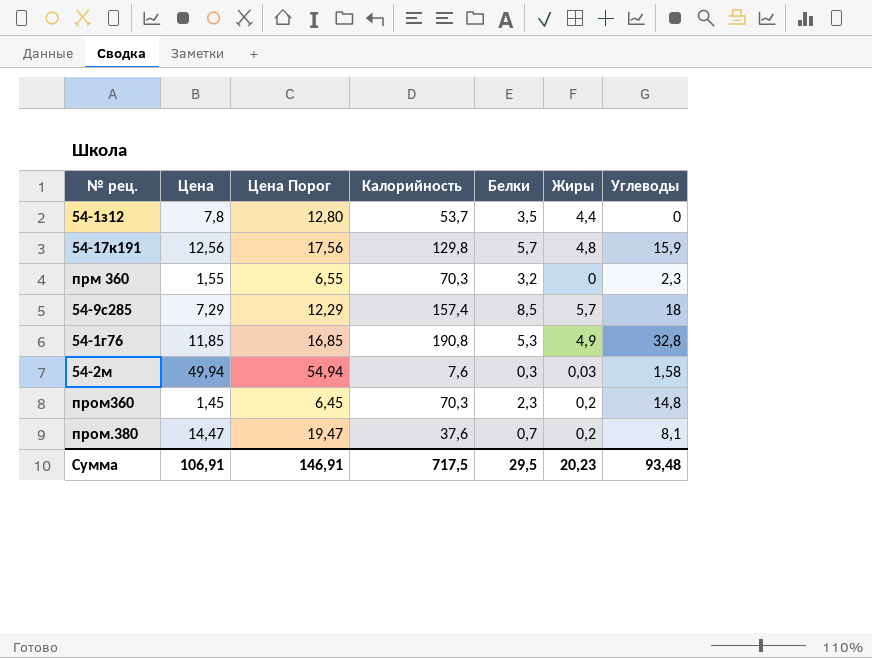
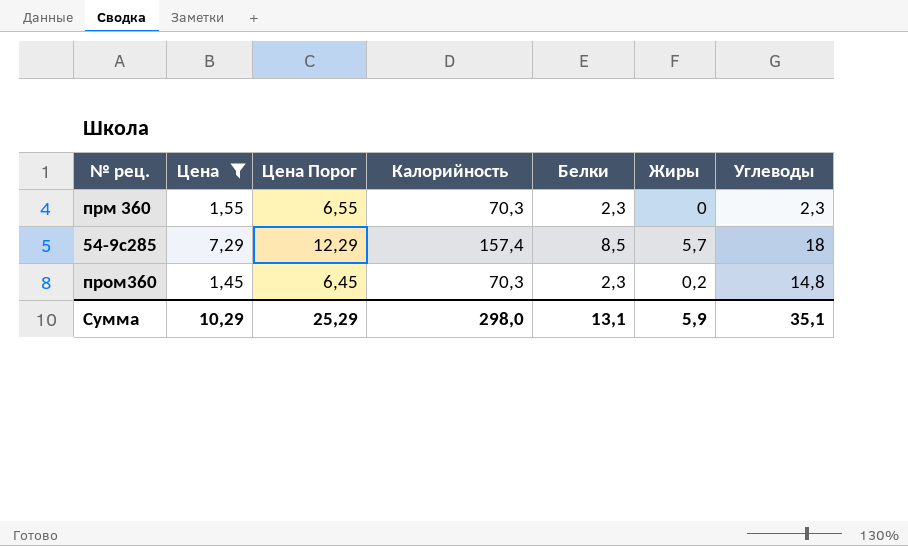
filter: none -> Цена <= 7,29
прм 360 | Белки: 3,2 -> 2,3
Сумма | Цена: 106,91 -> 10,29
Сумма | Цена Порог: 146,91 -> 25,29
Сумма | Калорийность: 717,5 -> 298,0
Сумма | Белки: 29,5 -> 13,1
Сумма | Жиры: 20,23 -> 5,9
Сумма | Углеводы: 93,48 -> 35,1

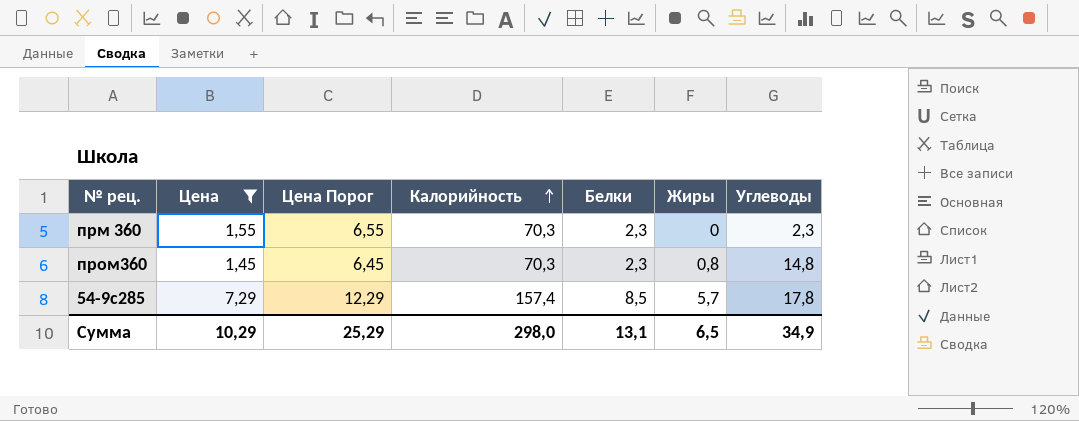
row order: none -> Калорийность ascending
пром360 | Жиры: 0,2 -> 0,8
54-9с285 | Углеводы: 18 -> 17,8
Сумма | Жиры: 5,9 -> 6,5
Сумма | Углеводы: 35,1 -> 34,9

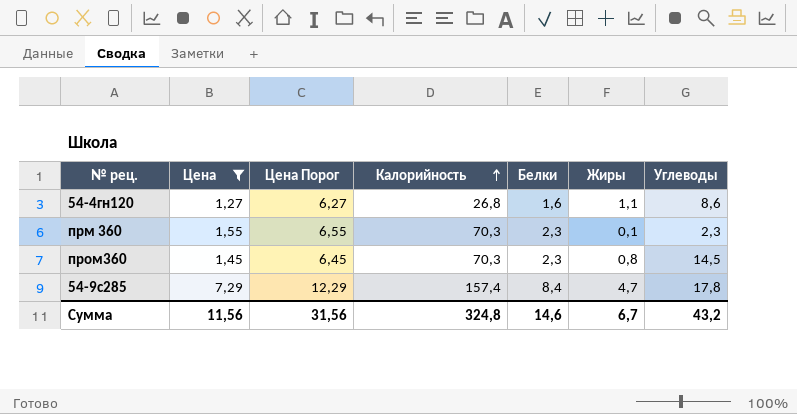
row 54-4гн120: none -> 1,27 | 6,27 | 26,8 | 1,6 | 1,1 | 8,6
прм 360 | Жиры: 0 -> 0,1
пром360 | Углеводы: 14,8 -> 14,5
54-9с285 | Белки: 8,5 -> 8,4
54-9с285 | Жиры: 5,7 -> 4,7
Сумма | Цена: 10,29 -> 11,56
Сумма | Цена Порог: 25,29 -> 31,56
Сумма | Калорийность: 298,0 -> 324,8
Сумма | Белки: 13,1 -> 14,6
Сумма | Жиры: 6,5 -> 6,7
Сумма | Углеводы: 34,9 -> 43,2

